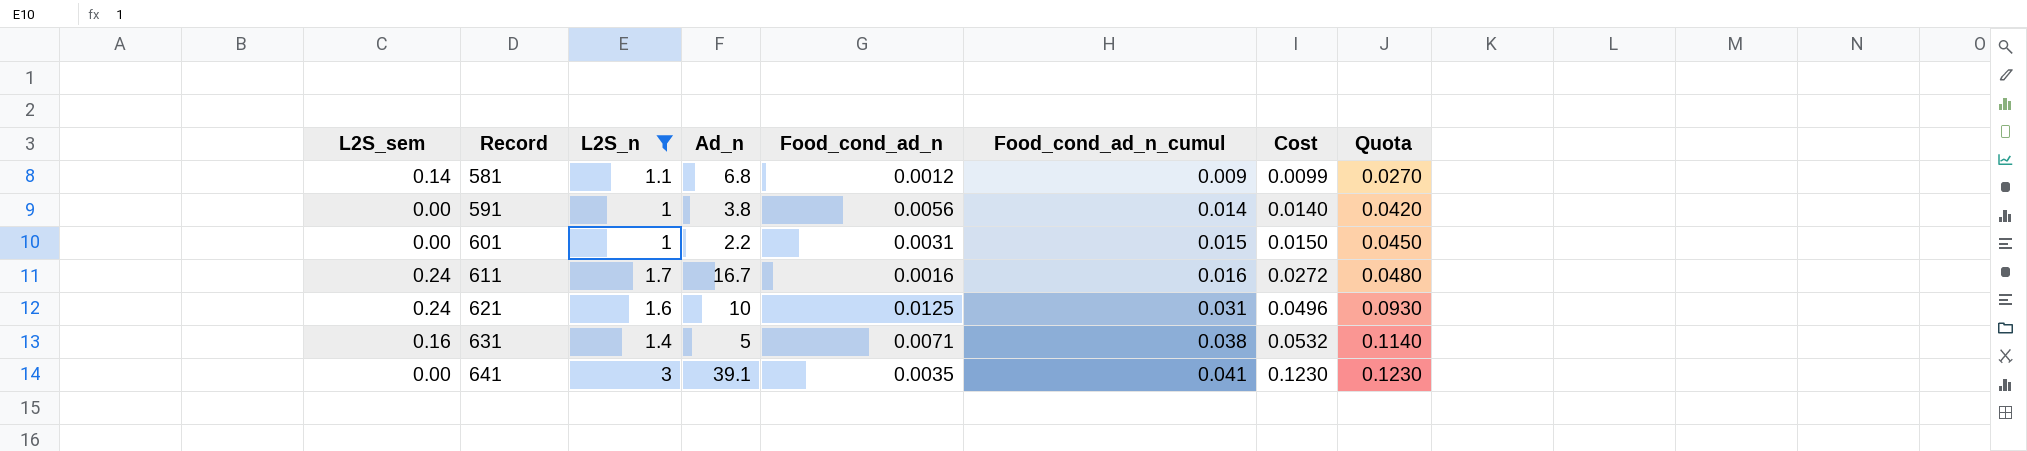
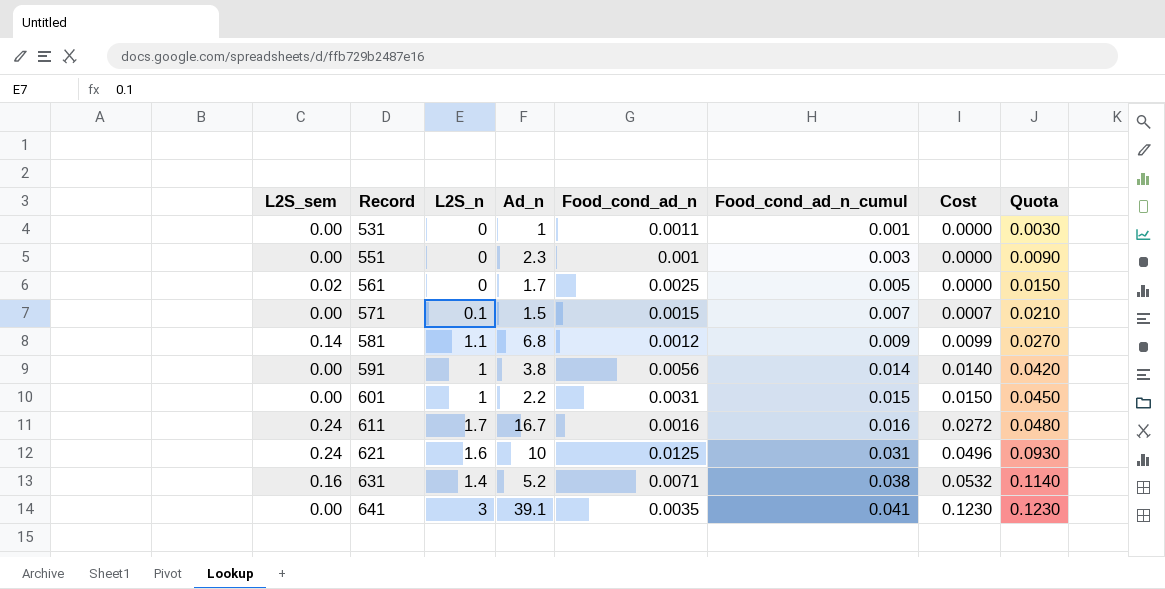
filter: L2S_n >= 1 -> none
631 | Ad_n: 5 -> 5.2

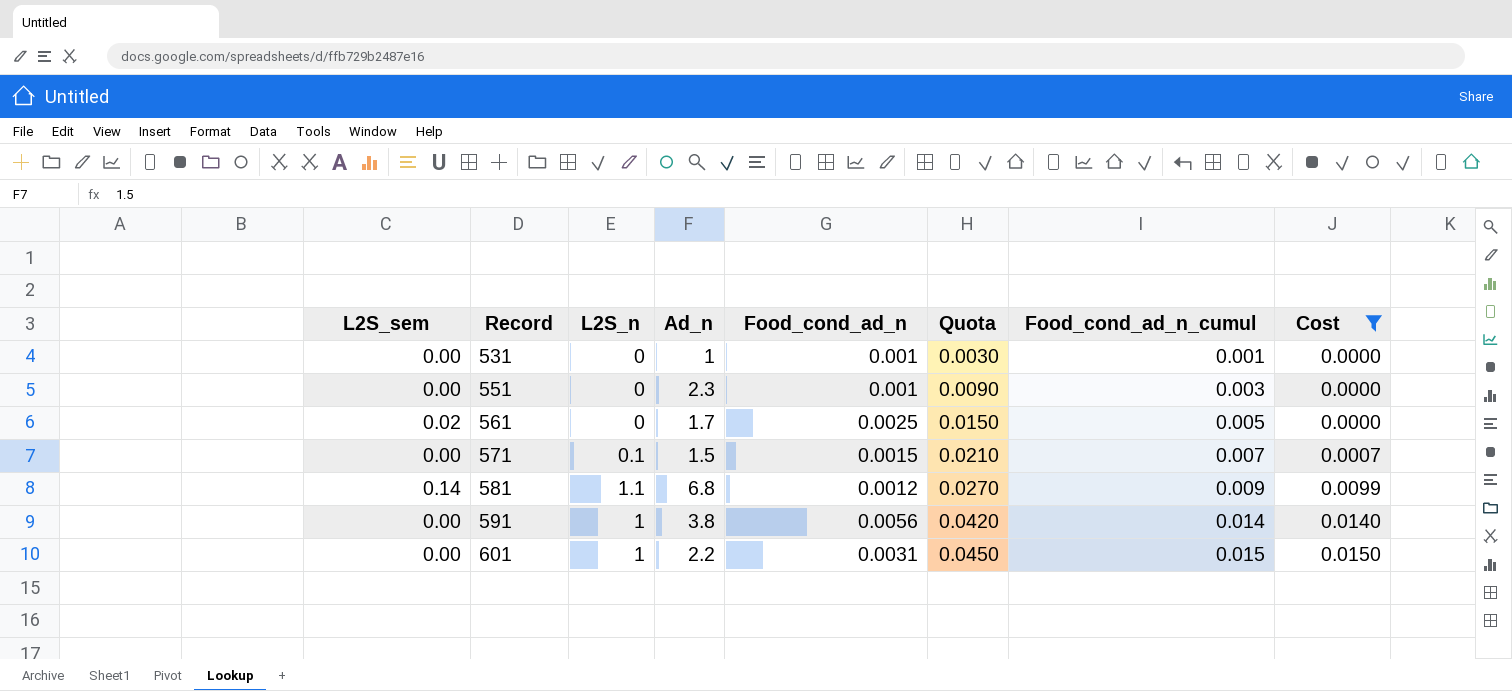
filter: none -> Cost <= 0.0150
column Quota | position: 8 -> 6
531 | Food_cond_ad_n: 0.0011 -> 0.001

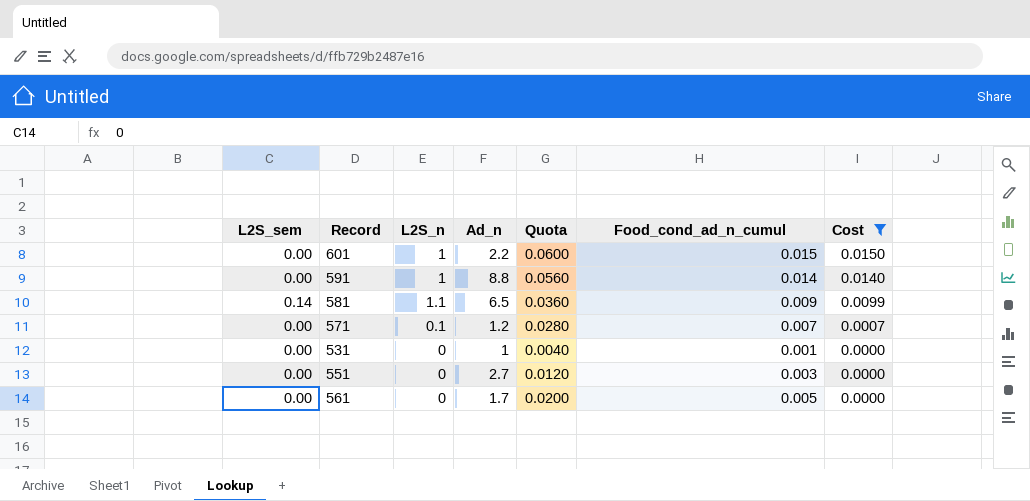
row order: Record ascending -> Cost descending
column Food_cond_ad_n | position: 5 -> none
column Quota | formula: [Food_cond_ad_n_cumul] * 3 -> [Food_cond_ad_n_cumul] * 4
591 | Ad_n: 3.8 -> 8.8
581 | Ad_n: 6.8 -> 6.5
571 | Ad_n: 1.5 -> 1.2
551 | Ad_n: 2.3 -> 2.7
561 | L2S_sem: 0.02 -> 0.00

